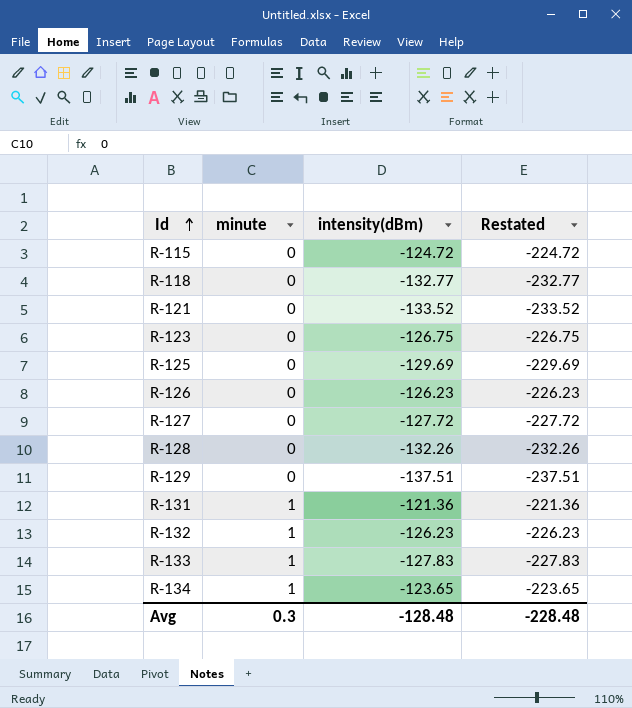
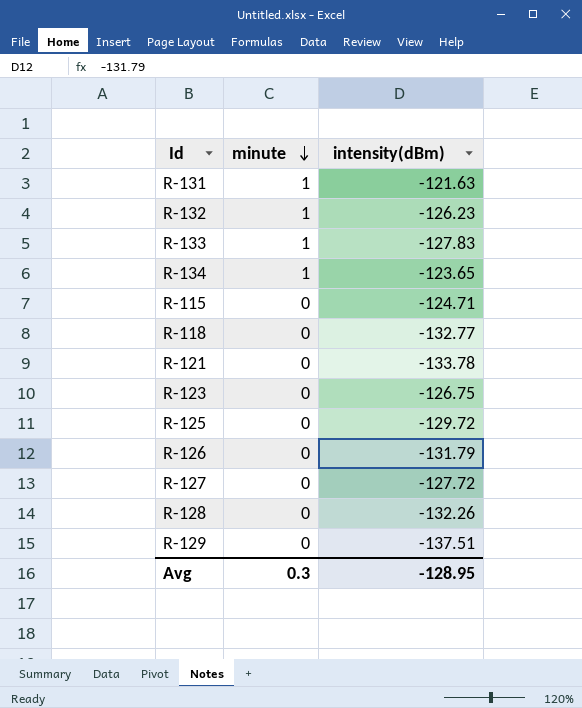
row order: Id ascending -> minute descending
column Restated | formula: [intensity(dBm)] - 100 -> none
R-131 | intensity(dBm): -121.36 -> -121.63
R-115 | intensity(dBm): -124.72 -> -124.71
R-121 | intensity(dBm): -133.52 -> -133.78
R-125 | intensity(dBm): -129.69 -> -129.72
R-126 | intensity(dBm): -126.23 -> -131.79
Avg | intensity(dBm): -128.48 -> -128.95

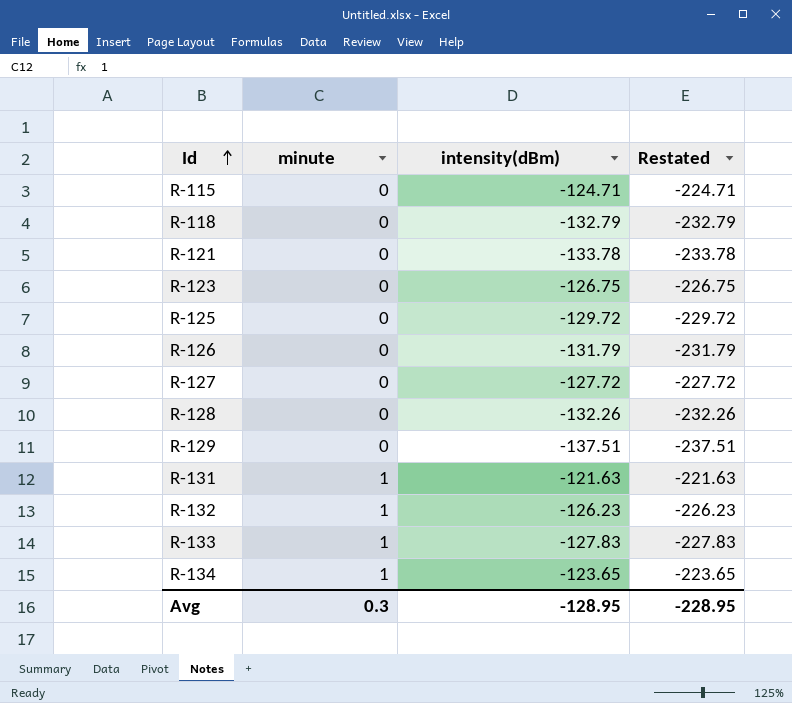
row order: minute descending -> Id ascending
column Restated | formula: none -> [intensity(dBm)] - 100
R-118 | intensity(dBm): -132.77 -> -132.79

